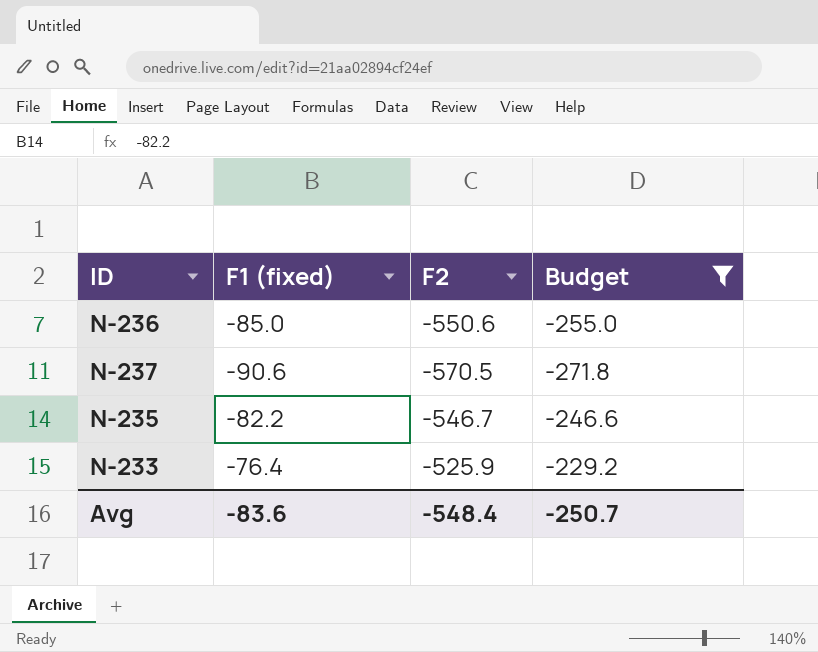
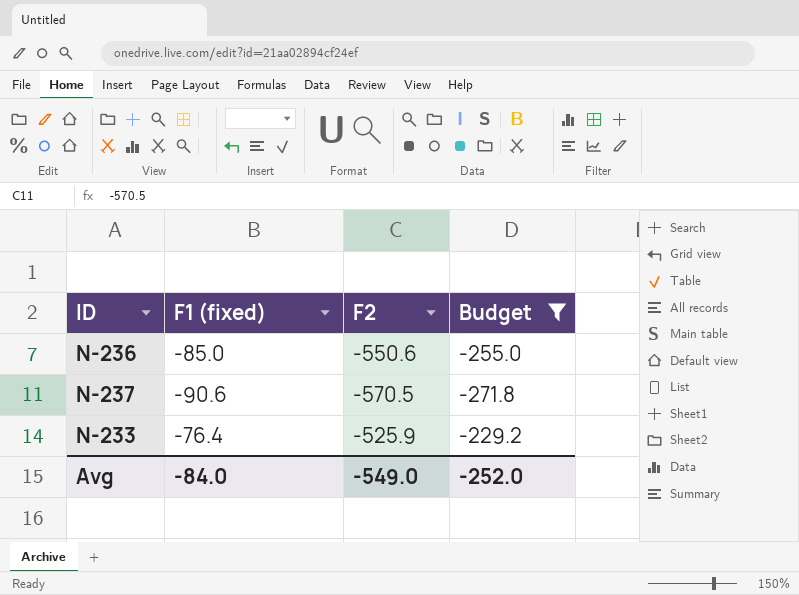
row N-235: -82.2 | -546.7 | -246.6 -> none
Avg | F1 (fixed): -83.6 -> -84.0
Avg | F2: -548.4 -> -549.0
Avg | Budget: -250.7 -> -252.0

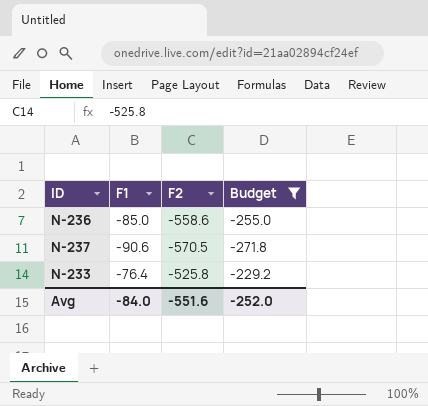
column name: F1 (fixed) -> F1
N-236 | F2: -550.6 -> -558.6
N-233 | F2: -525.9 -> -525.8
Avg | F2: -549.0 -> -551.6

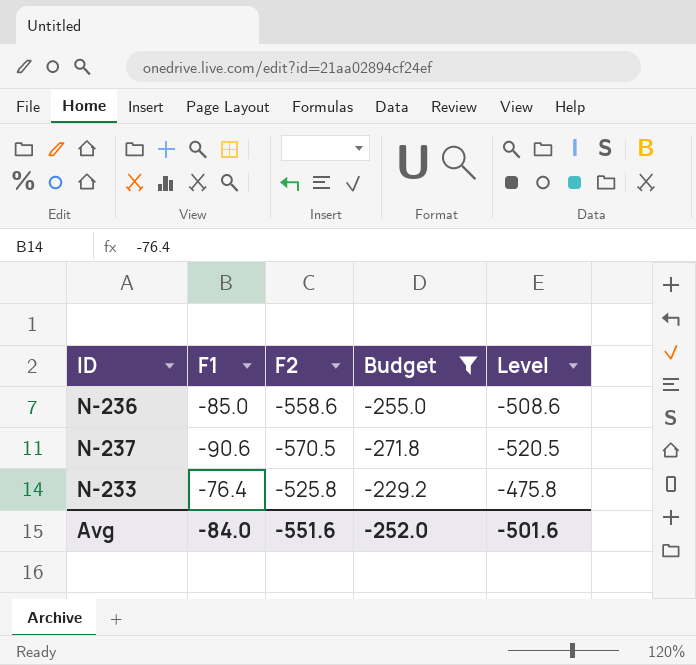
column Level | formula: none -> [F2] + 50

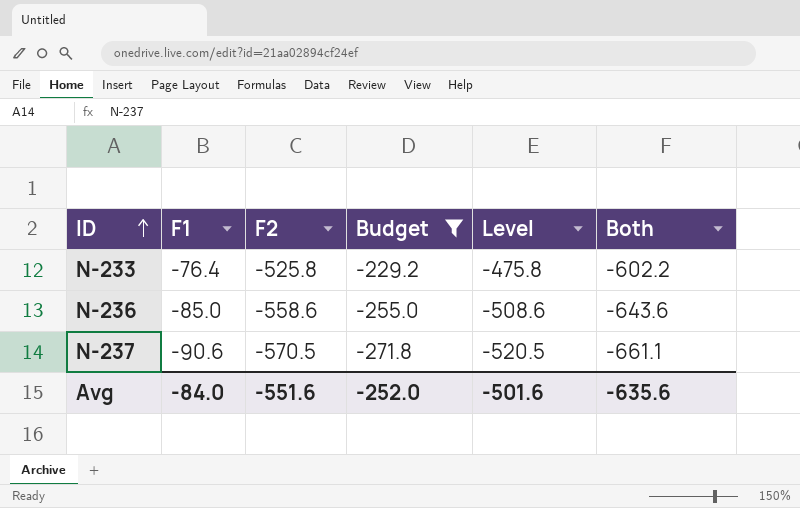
row order: none -> ID ascending
column Both | formula: none -> [F1] + [F2]

